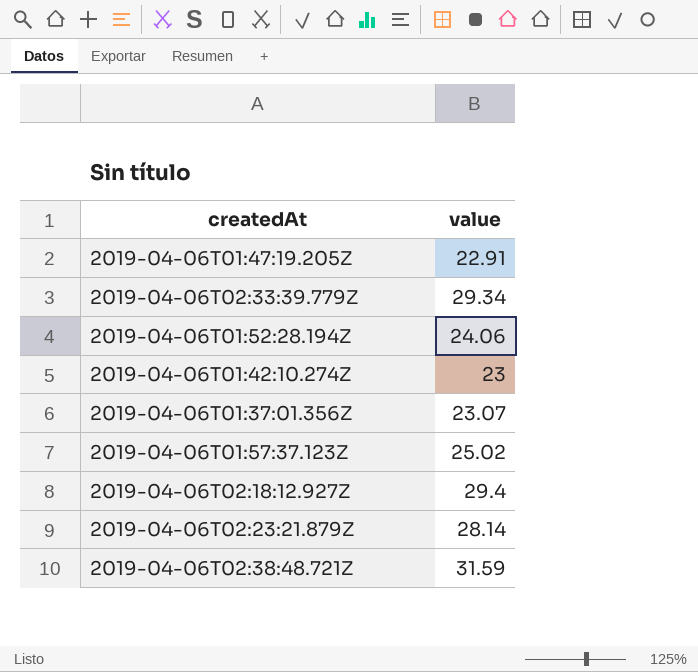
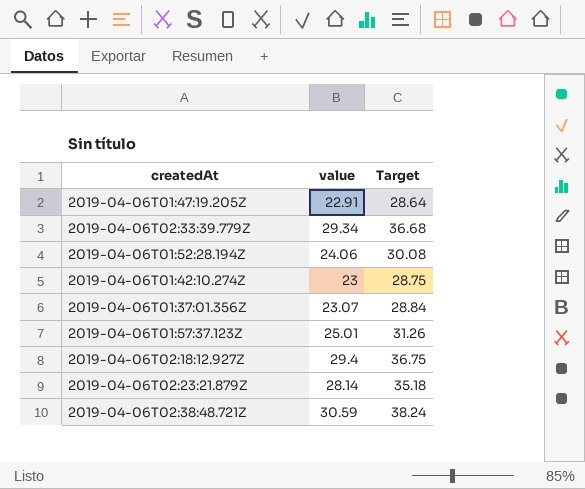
column Target | formula: none -> [value] * 1.25
2019-04-06T01:57:37.123Z | value: 25.02 -> 25.01
2019-04-06T02:38:48.721Z | value: 31.59 -> 30.59

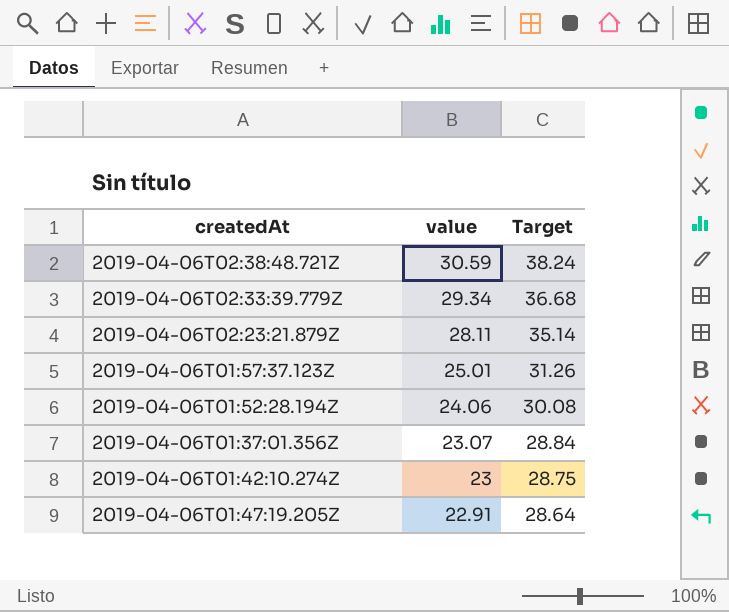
row order: none -> value descending
row 2019-04-06T02:18:12.927Z: 29.4 | 36.75 -> none
2019-04-06T02:23:21.879Z | value: 28.14 -> 28.11
2019-04-06T02:23:21.879Z | Target: 35.18 -> 35.14

